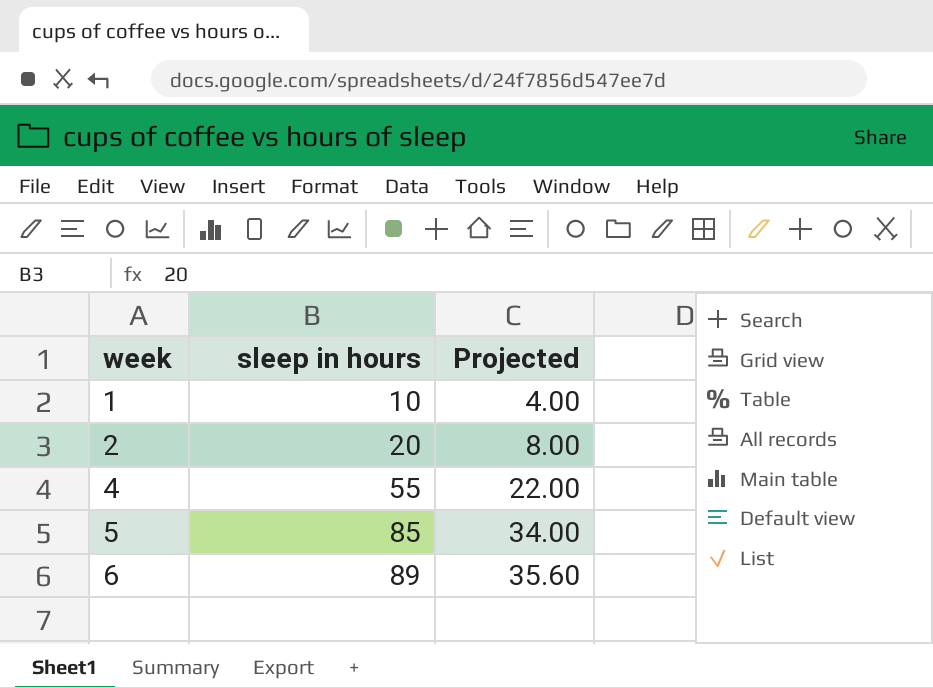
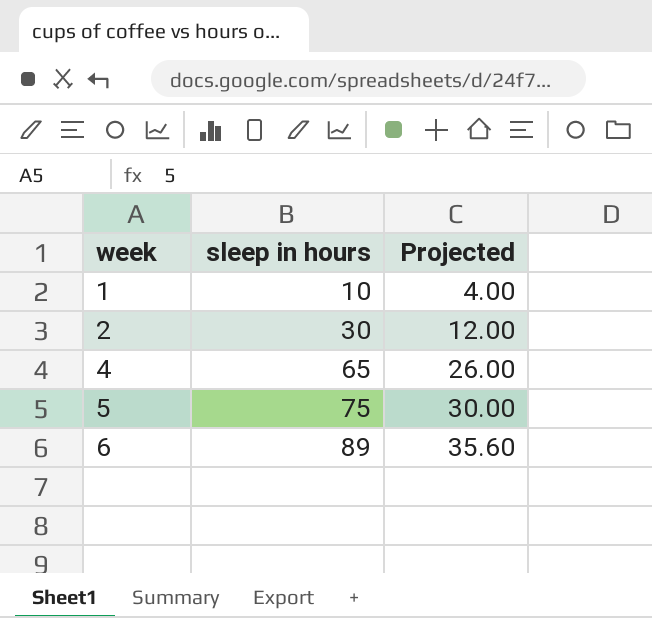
2 | sleep in hours: 20 -> 30
2 | Projected: 8.00 -> 12.00
4 | sleep in hours: 55 -> 65
4 | Projected: 22.00 -> 26.00
5 | sleep in hours: 85 -> 75
5 | Projected: 34.00 -> 30.00

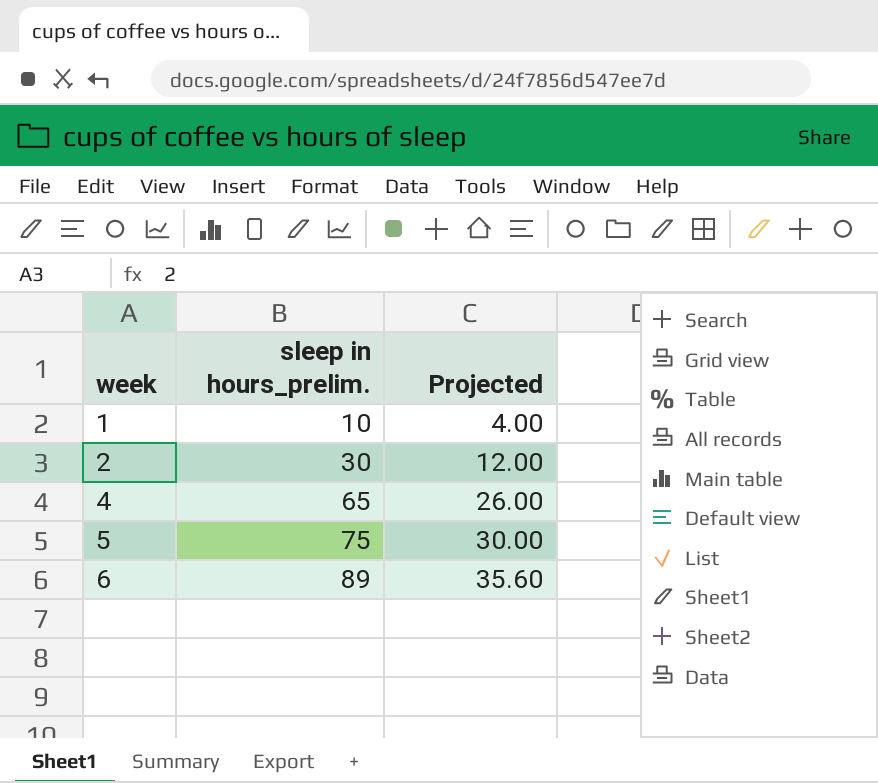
column name: sleep in hours -> sleep in hours_prelim.

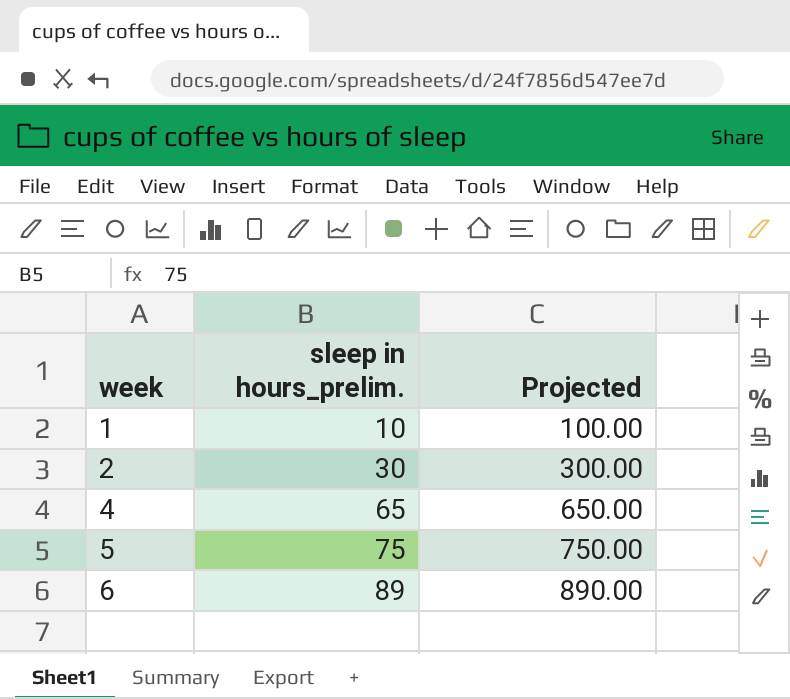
column Projected | formula: [sleep in hours_prelim.] * 0.4 -> [sleep in hours_prelim.] * 10

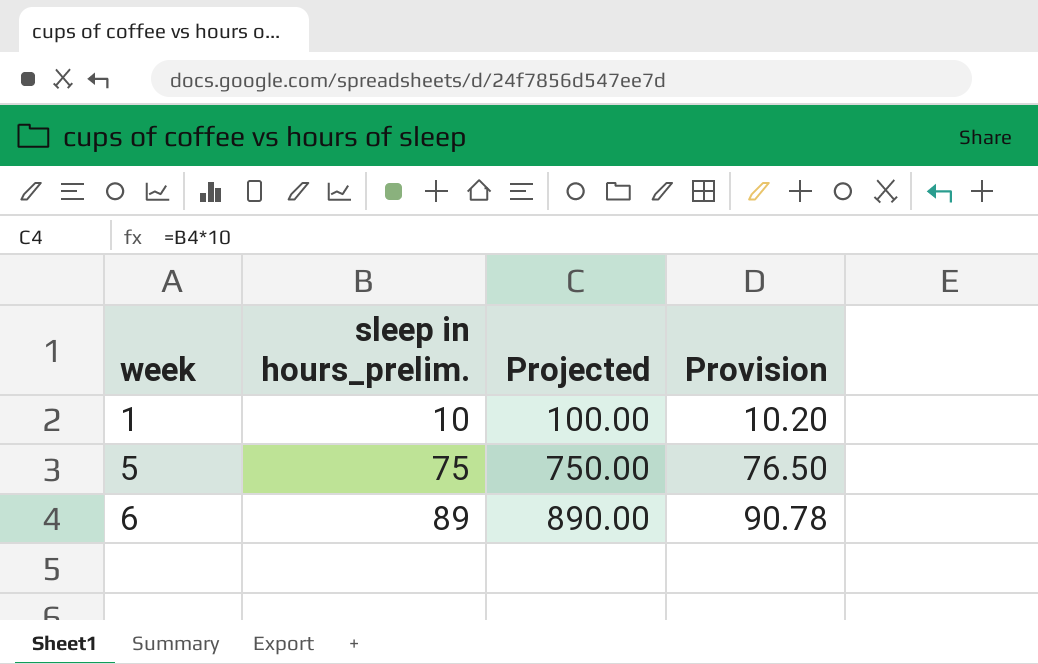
column Provision | formula: none -> [sleep in hours_prelim.] * 1.02
row 2: 30 | 300.00 -> none
row 4: 65 | 650.00 -> none

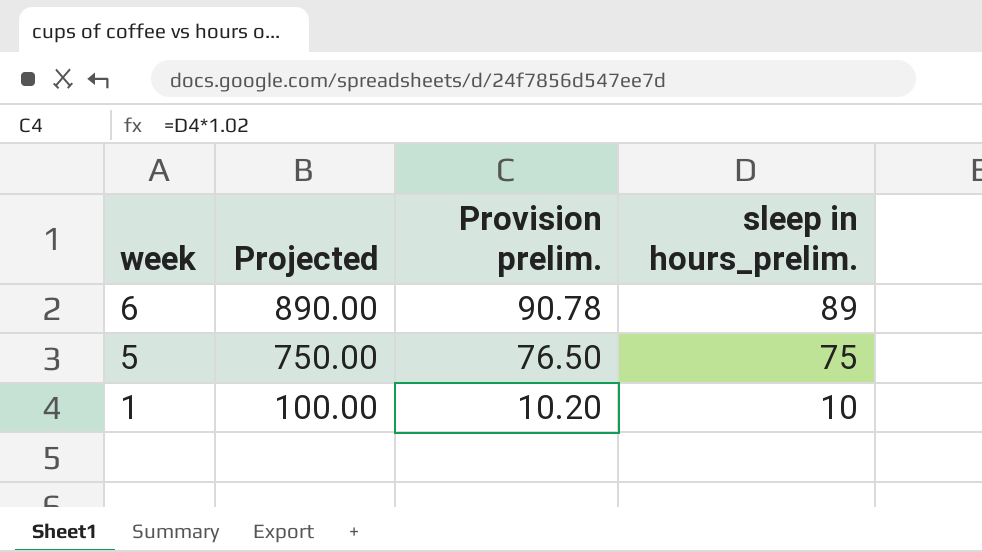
row order: week ascending -> week descending
column name: Provision -> Provision prelim.
column sleep in hours_prelim. | position: 2 -> 4

